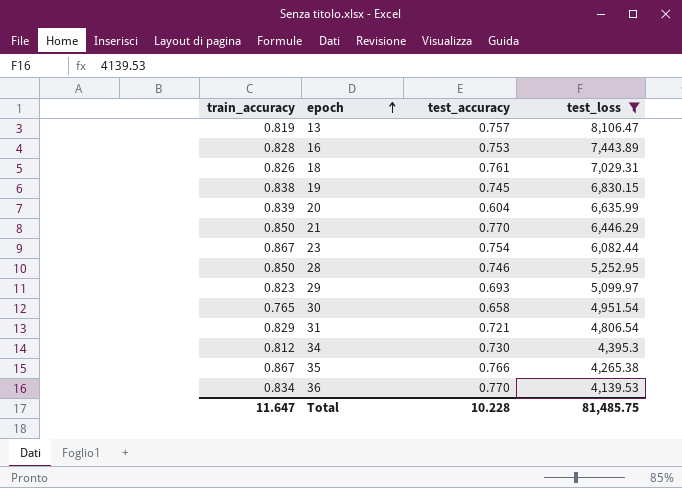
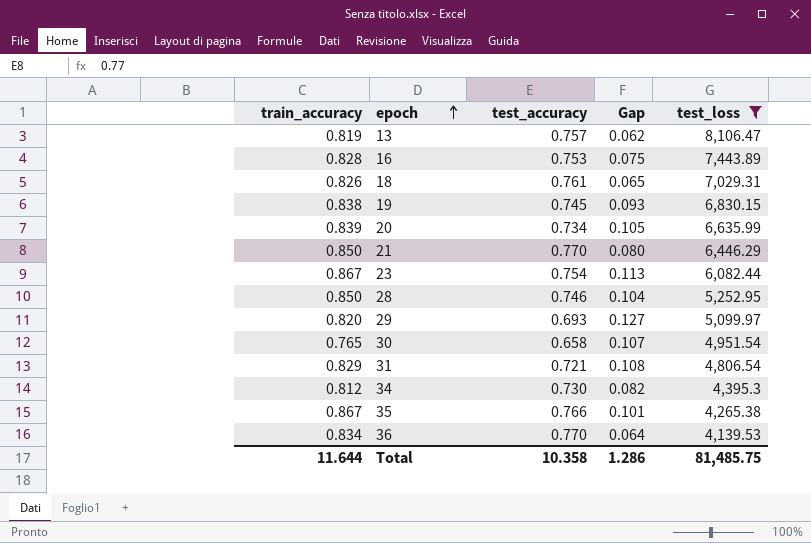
column Gap | formula: none -> [train_accuracy] - [test_accuracy]
20 | test_accuracy: 0.604 -> 0.734
29 | train_accuracy: 0.823 -> 0.820
Total | train_accuracy: 11.647 -> 11.644
Total | test_accuracy: 10.228 -> 10.358

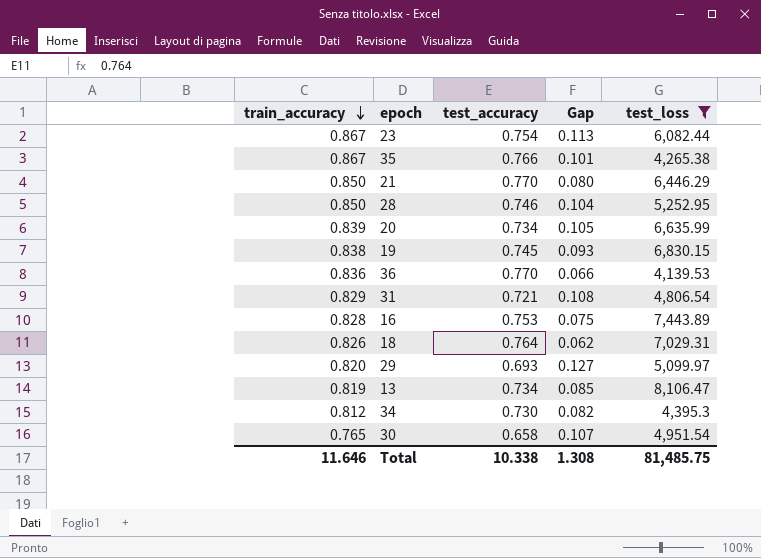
row order: epoch ascending -> train_accuracy descending
36 | train_accuracy: 0.834 -> 0.836
36 | Gap: 0.064 -> 0.066
18 | test_accuracy: 0.761 -> 0.764
18 | Gap: 0.065 -> 0.062
13 | test_accuracy: 0.757 -> 0.734
13 | Gap: 0.062 -> 0.085
Total | train_accuracy: 11.644 -> 11.646
Total | test_accuracy: 10.358 -> 10.338
Total | Gap: 1.286 -> 1.308

